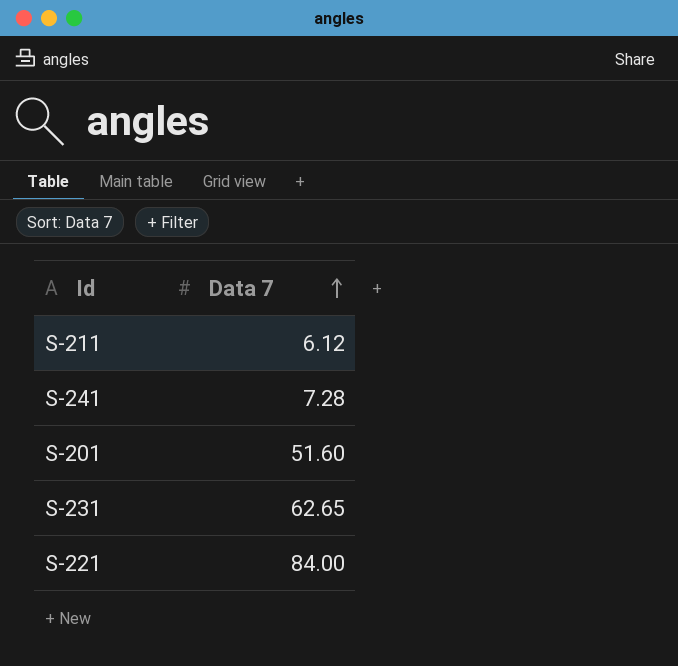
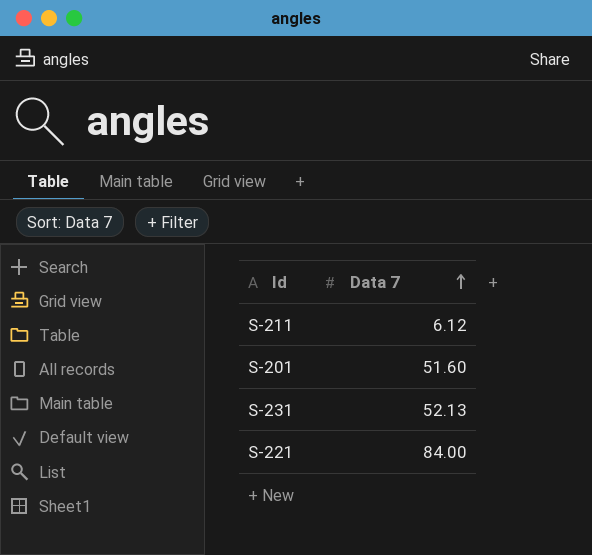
row S-241: 7.28 -> none
S-231 | Data 7: 62.65 -> 52.13

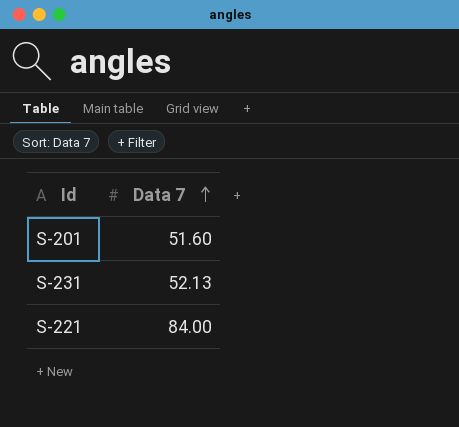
row S-211: 6.12 -> none

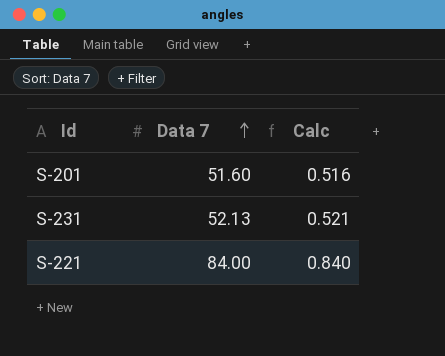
column Calc | formula: none -> [Data 7] * 0.01

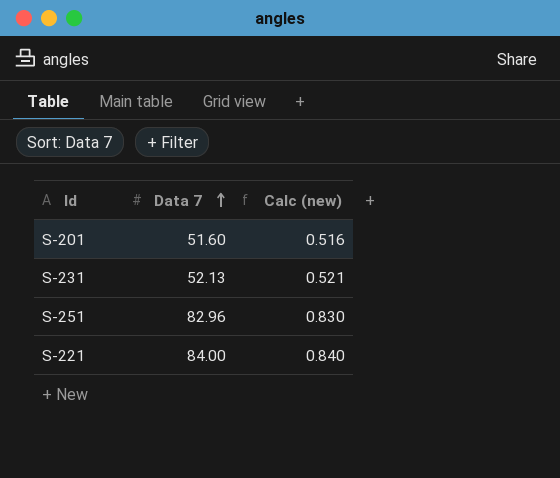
column name: Calc -> Calc (new)
row S-251: none -> 82.96 | 0.830

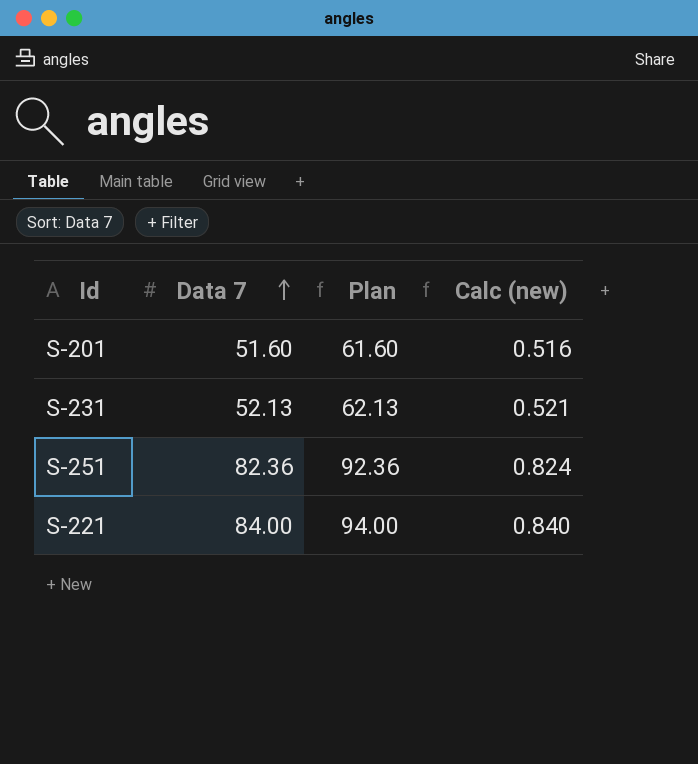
column Plan | formula: none -> [Data 7] + 10
S-251 | Data 7: 82.96 -> 82.36
S-251 | Calc (new): 0.830 -> 0.824

